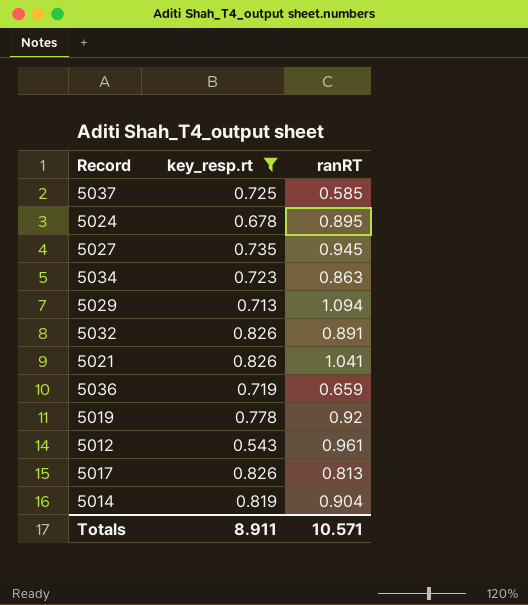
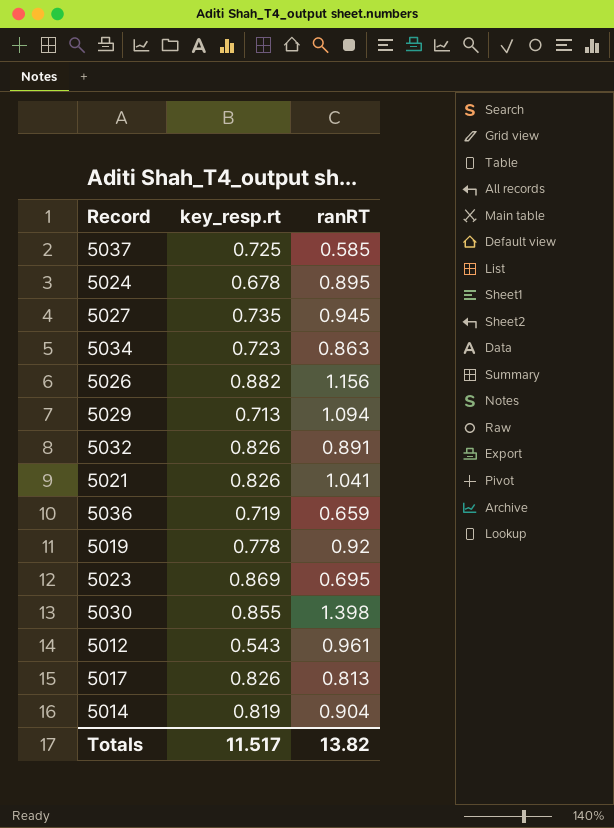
filter: key_resp.rt <= 0.826 -> none
Totals | key_resp.rt: 8.911 -> 11.517
Totals | ranRT: 10.571 -> 13.82

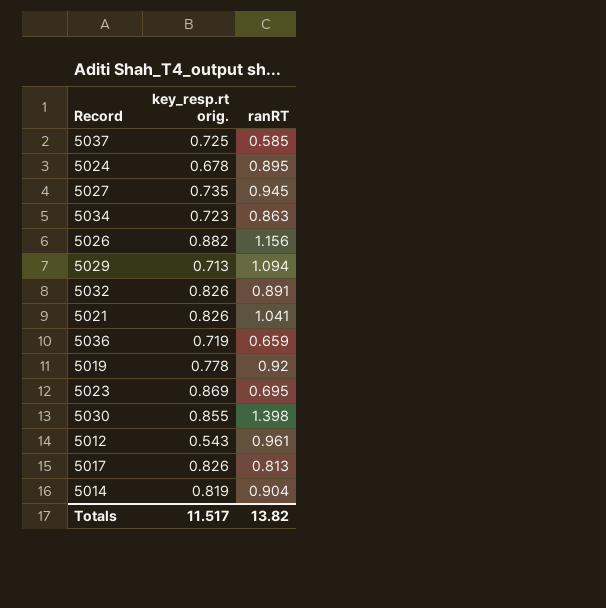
column name: key_resp.rt -> key_resp.rt orig.

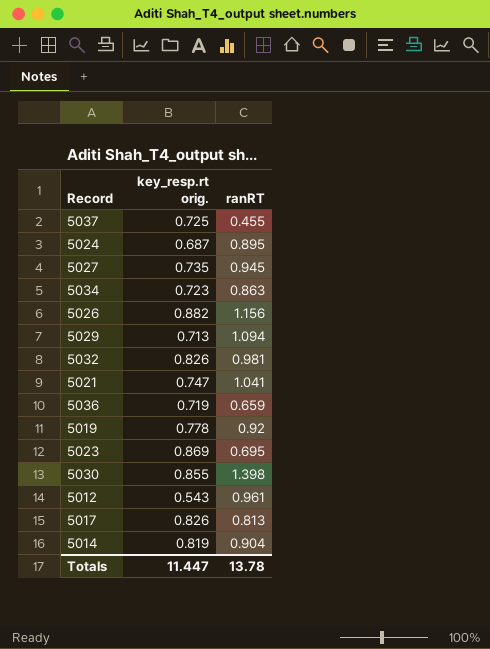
5037 | ranRT: 0.585 -> 0.455
5024 | key_resp.rt orig.: 0.678 -> 0.687
5032 | ranRT: 0.891 -> 0.981
5021 | key_resp.rt orig.: 0.826 -> 0.747
Totals | key_resp.rt orig.: 11.517 -> 11.447
Totals | ranRT: 13.82 -> 13.78

